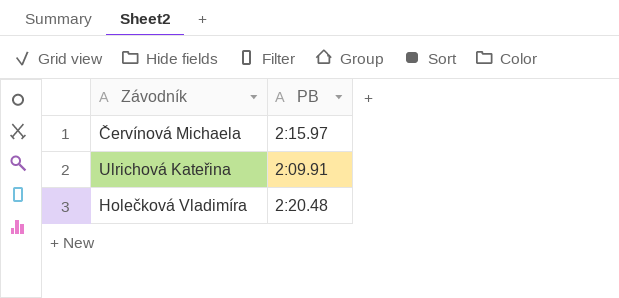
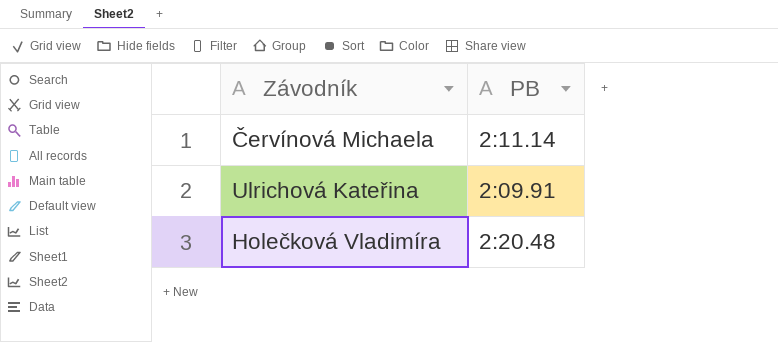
Červínová Michaela | PB: 2:15.97 -> 2:11.14

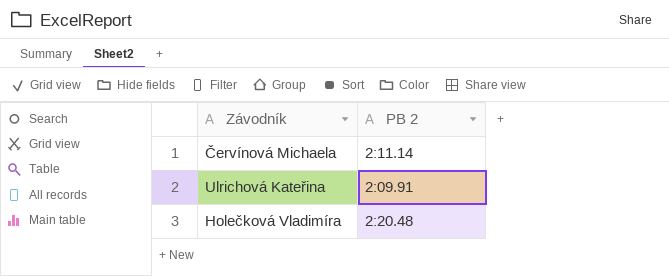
column name: PB -> PB 2

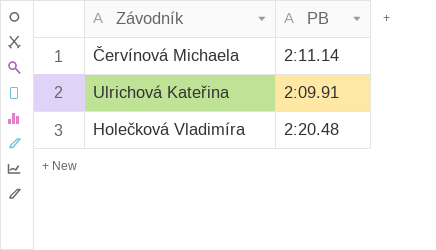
column name: PB 2 -> PB

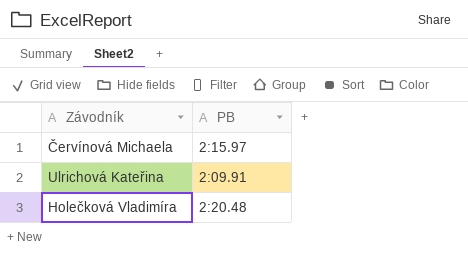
Červínová Michaela | PB: 2:11.14 -> 2:15.97

